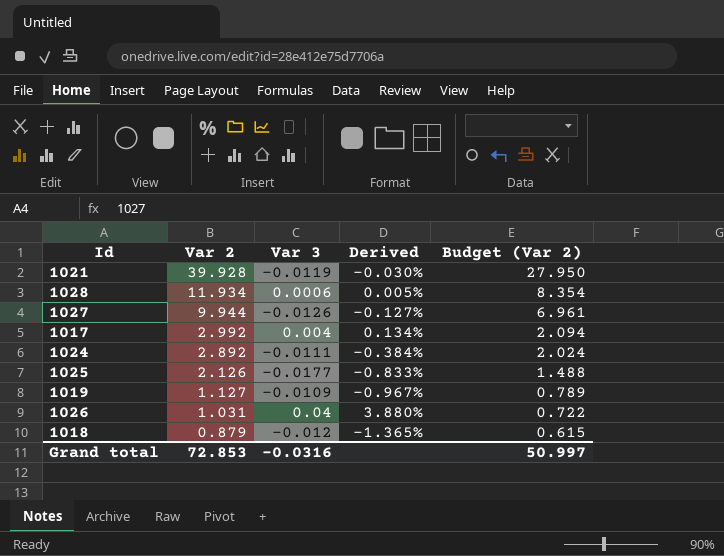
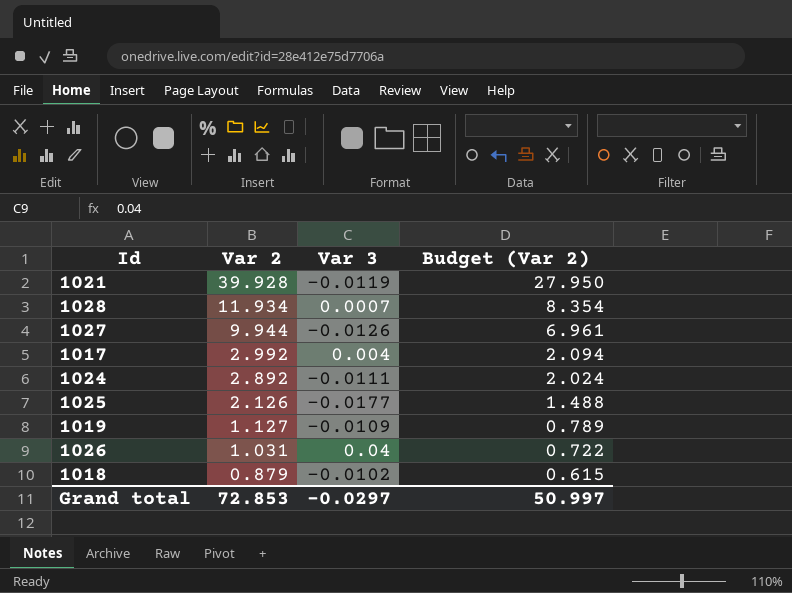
column Derived | formula: [Var 3] / [Var 2] -> none
1028 | Var 3: 0.0006 -> 0.0007
1018 | Var 3: -0.012 -> -0.0102
Grand total | Var 3: -0.0316 -> -0.0297

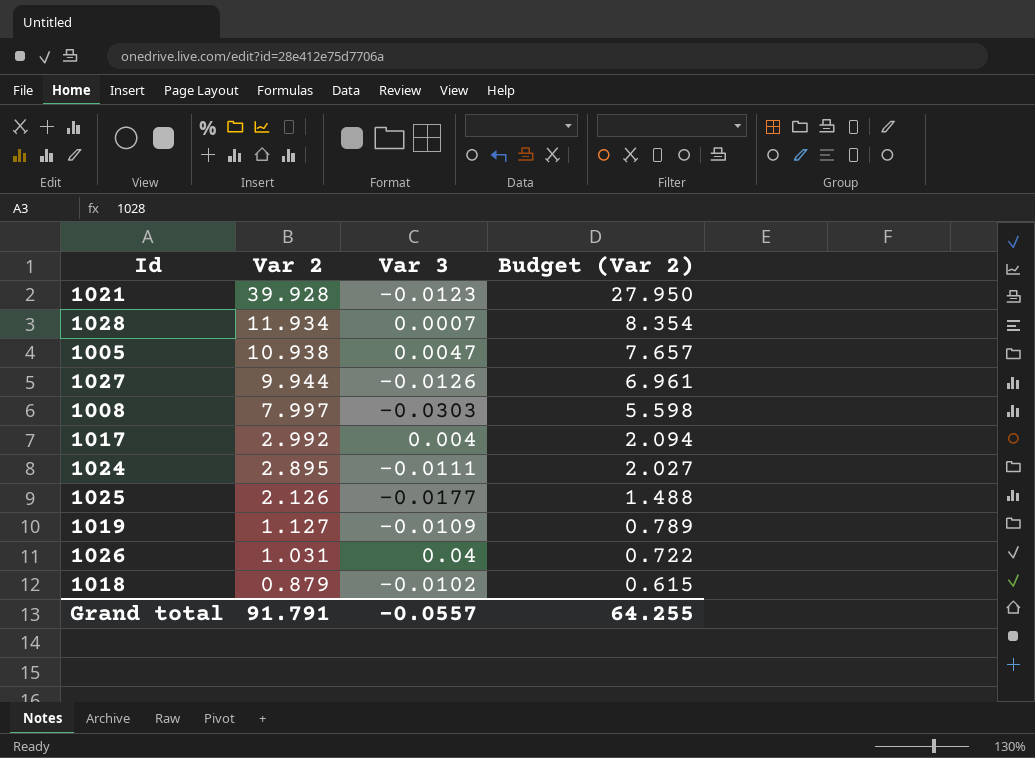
1021 | Var 3: -0.0119 -> -0.0123
row 1005: none -> 10.938 | 0.0047 | 7.657
row 1008: none -> 7.997 | -0.0303 | 5.598
1024 | Var 2: 2.892 -> 2.895
1024 | Budget (Var 2): 2.024 -> 2.027
Grand total | Var 2: 72.853 -> 91.791
Grand total | Var 3: -0.0297 -> -0.0557
Grand total | Budget (Var 2): 50.997 -> 64.255

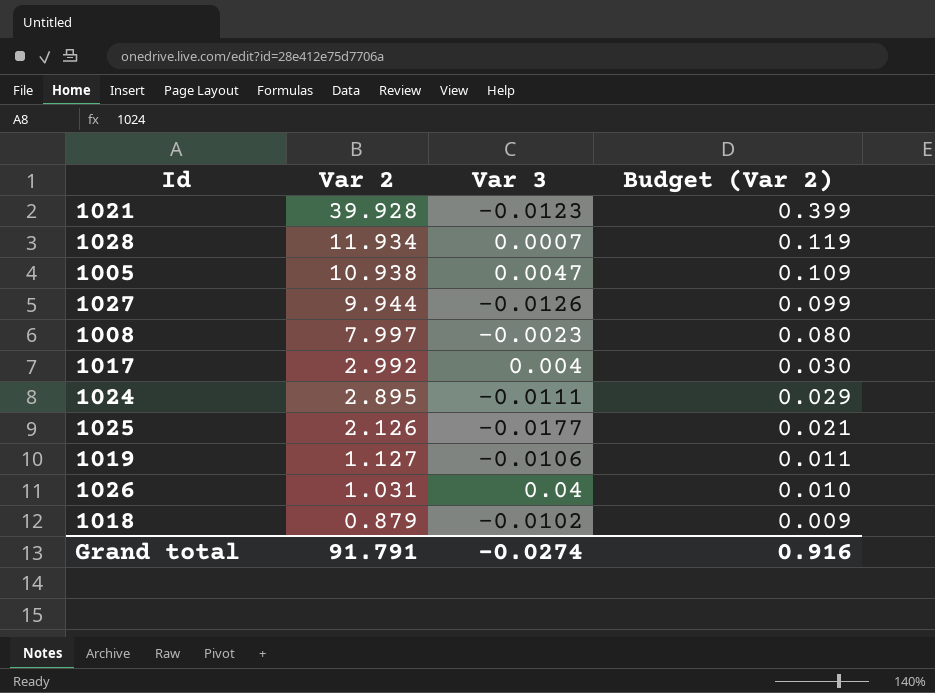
column Budget (Var 2) | formula: [Var 2] * 0.7 -> [Var 2] * 0.01
1008 | Var 3: -0.0303 -> -0.0023
1019 | Var 3: -0.0109 -> -0.0106
Grand total | Var 3: -0.0557 -> -0.0274
Grand total | Budget (Var 2): 64.255 -> 0.916

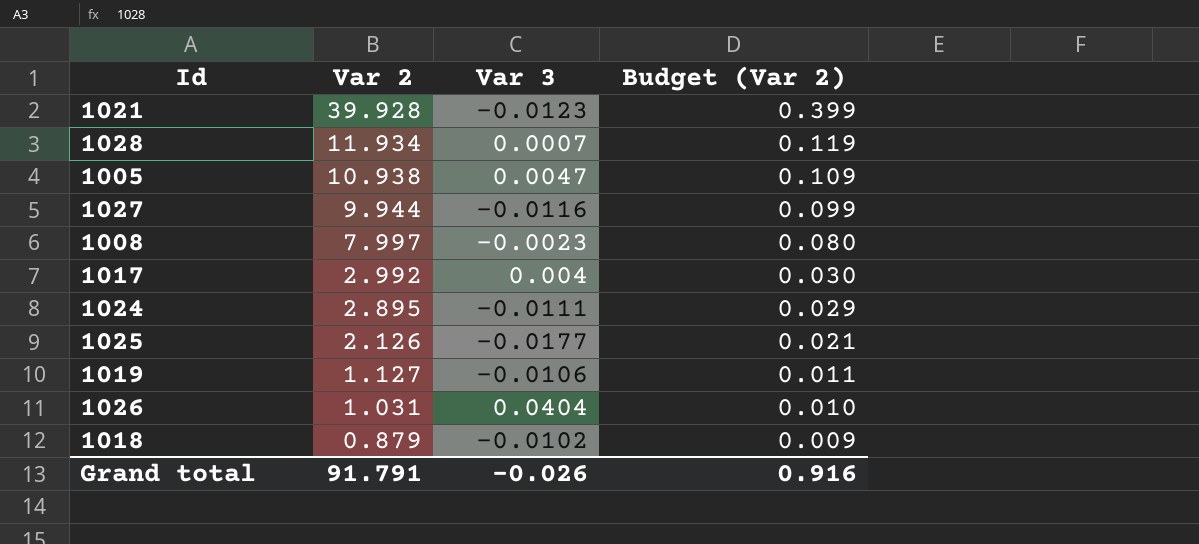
1027 | Var 3: -0.0126 -> -0.0116
1026 | Var 3: 0.04 -> 0.0404
Grand total | Var 3: -0.0274 -> -0.026

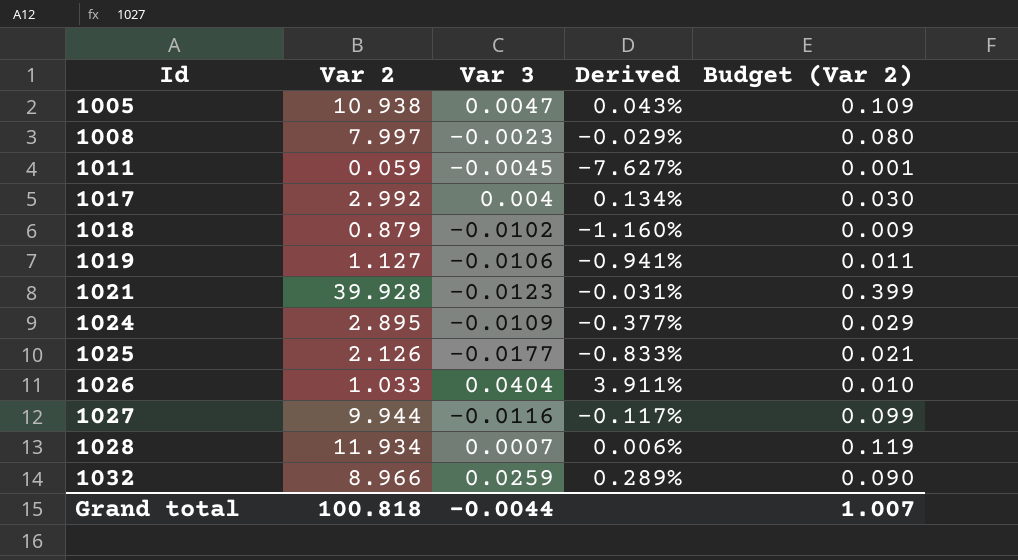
row order: Var 2 descending -> Id ascending
column Derived | formula: none -> [Var 3] / [Var 2]
row 1011: none -> 0.059 | -0.0045 | -7.627% | 0.001
1024 | Var 3: -0.0111 -> -0.0109
1026 | Var 2: 1.031 -> 1.033
row 1032: none -> 8.966 | 0.0259 | 0.289% | 0.090
Grand total | Var 2: 91.791 -> 100.818
Grand total | Var 3: -0.026 -> -0.0044
Grand total | Budget (Var 2): 0.916 -> 1.007

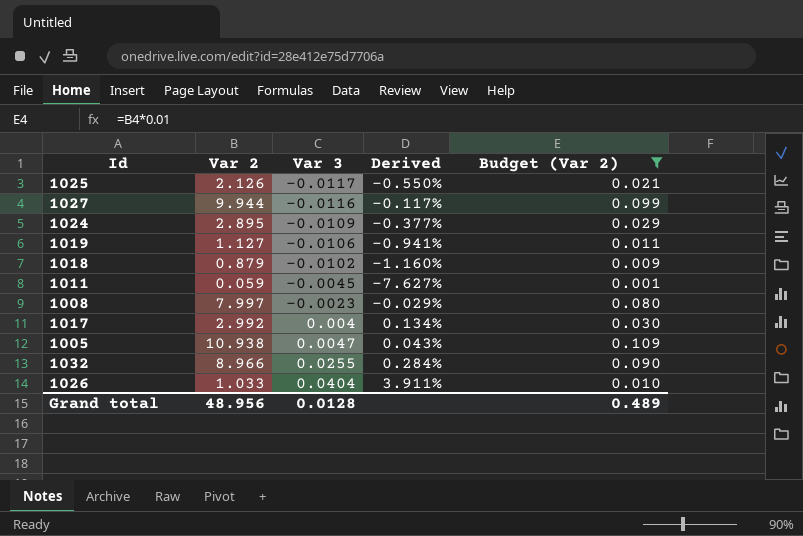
filter: none -> Budget (Var 2) <= 0.109
row order: Id ascending -> Var 3 ascending
1025 | Var 3: -0.0177 -> -0.0117
1025 | Derived: -0.833% -> -0.550%
1032 | Var 3: 0.0259 -> 0.0255
1032 | Derived: 0.289% -> 0.284%
Grand total | Var 2: 100.818 -> 48.956
Grand total | Var 3: -0.0044 -> 0.0128
Grand total | Budget (Var 2): 1.007 -> 0.489

